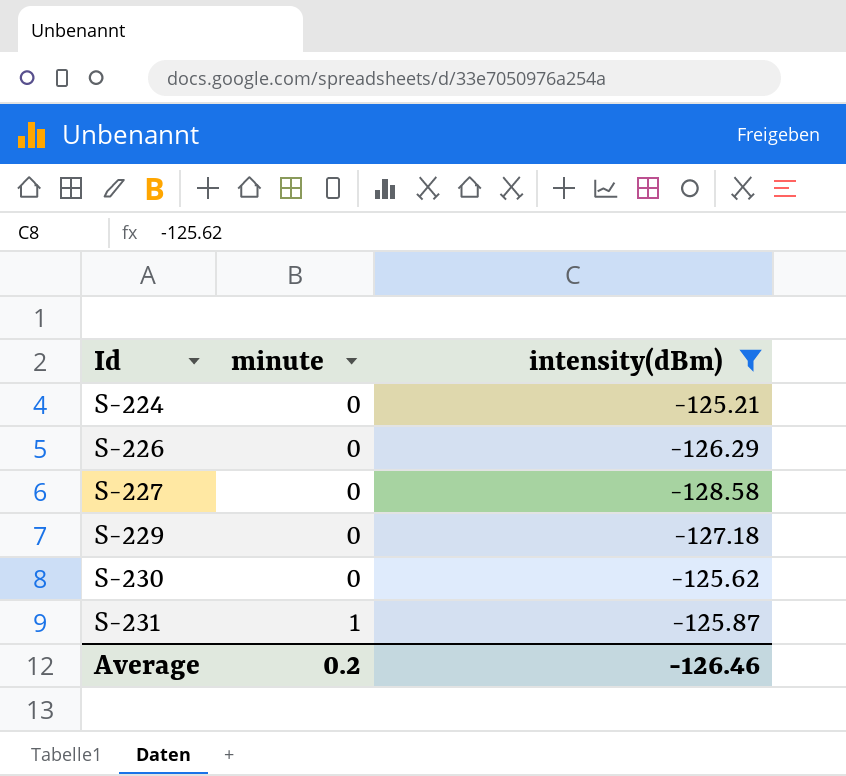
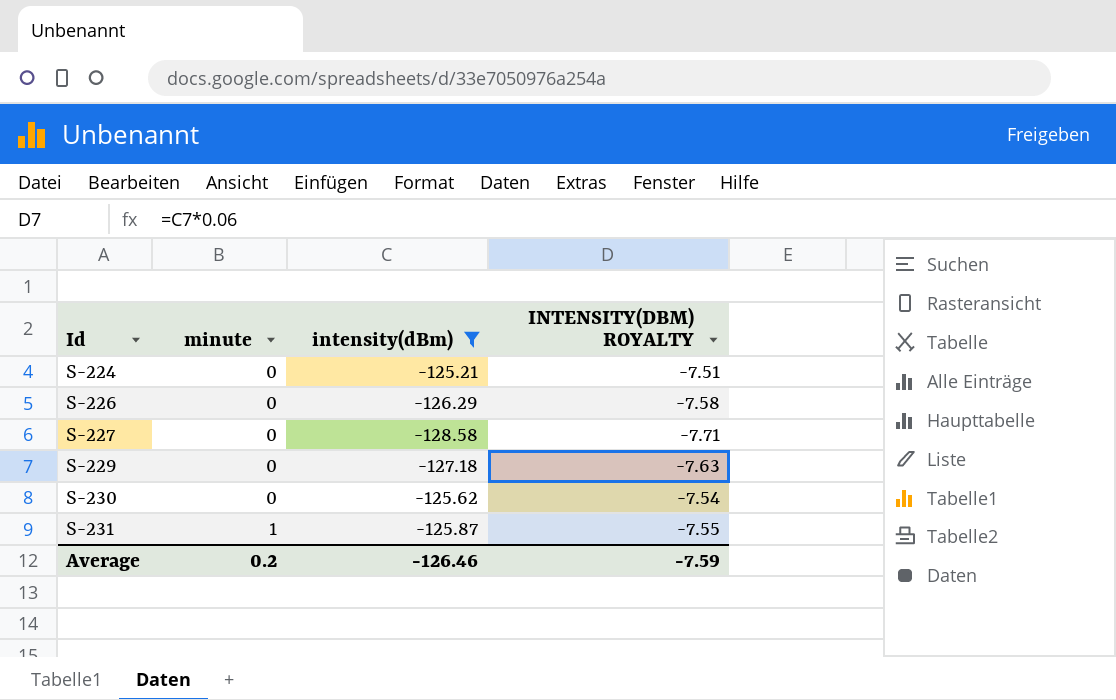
column INTENSITY(DBM) ROYALTY | formula: none -> [intensity(dBm)] * 0.06

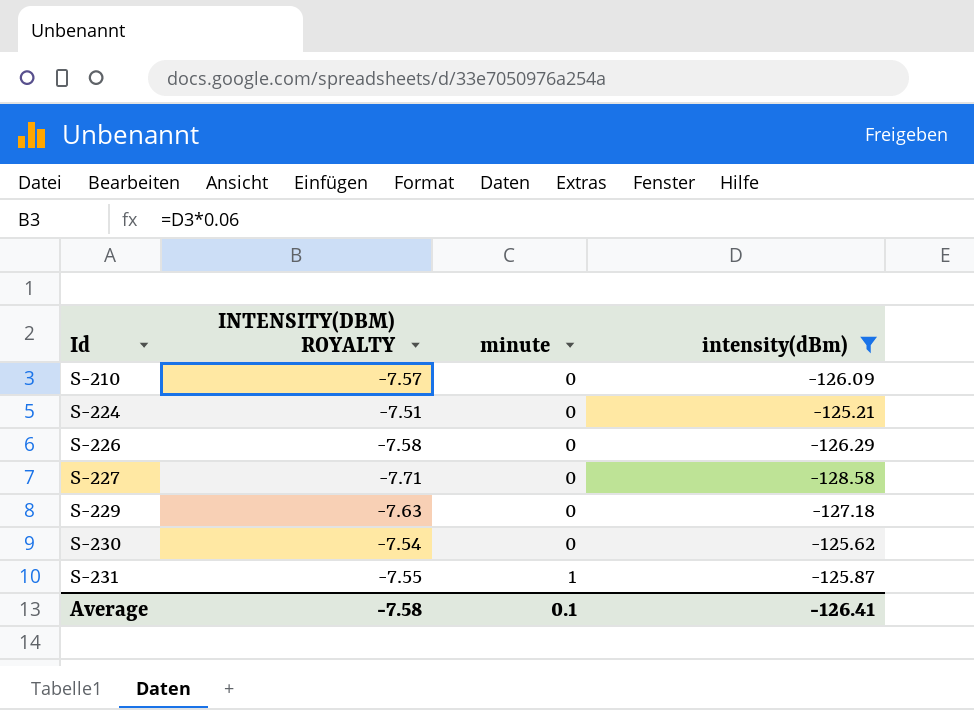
column INTENSITY(DBM) ROYALTY | position: 4 -> 2
row S-210: none -> -7.57 | 0 | -126.09
Average | INTENSITY(DBM) ROYALTY: -7.59 -> -7.58
Average | minute: 0.2 -> 0.1
Average | intensity(dBm): -126.46 -> -126.41

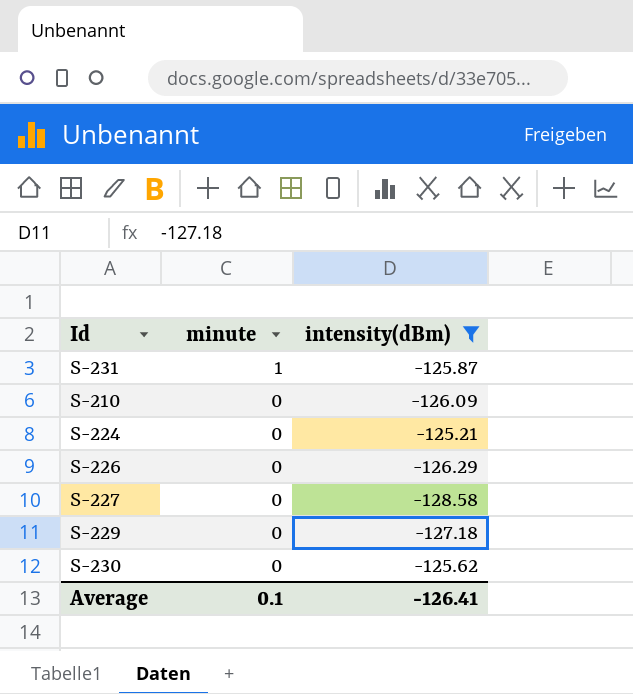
row order: Id ascending -> minute descending
column INTENSITY(DBM) ROYALTY | formula: [intensity(dBm)] * 0.06 -> none

